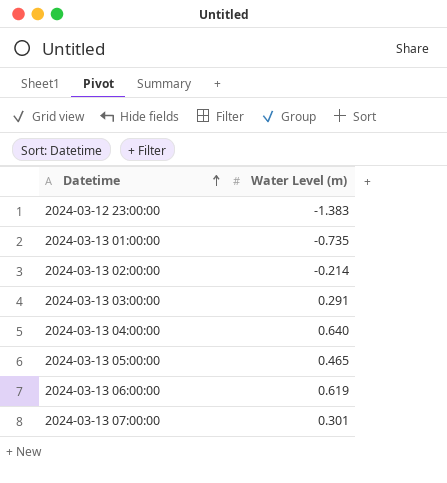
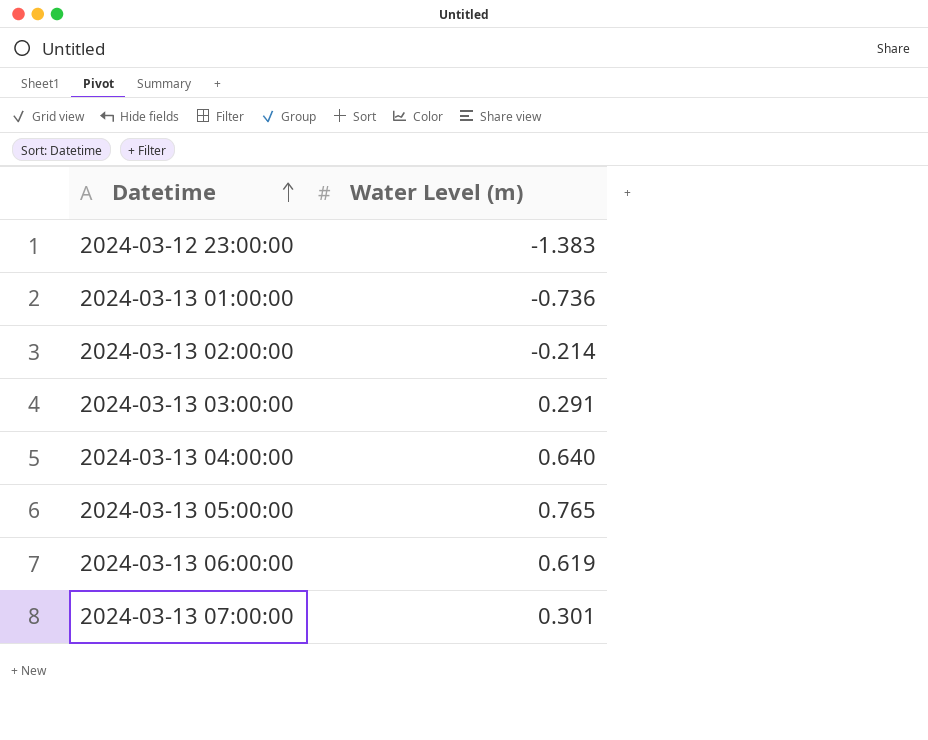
2024-03-13 01:00:00 | Water Level (m): -0.735 -> -0.736
2024-03-13 05:00:00 | Water Level (m): 0.465 -> 0.765

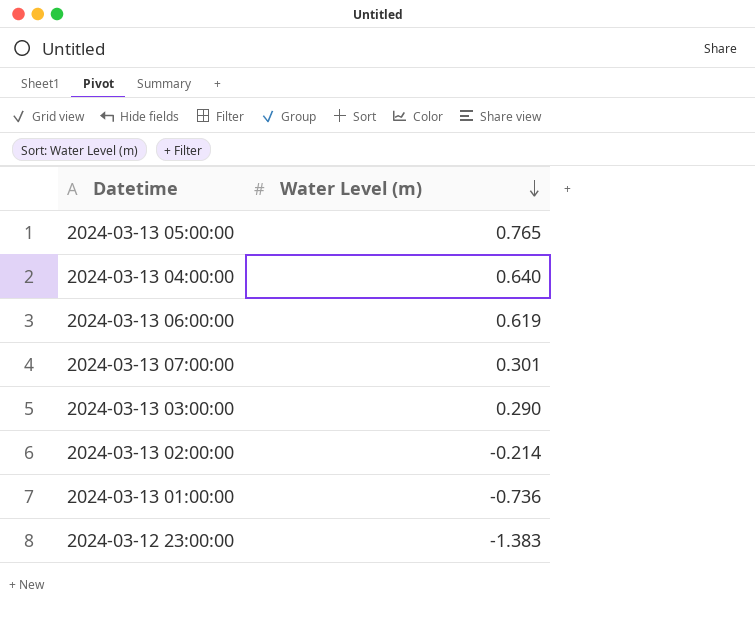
row order: Datetime ascending -> Water Level (m) descending
2024-03-13 03:00:00 | Water Level (m): 0.291 -> 0.290

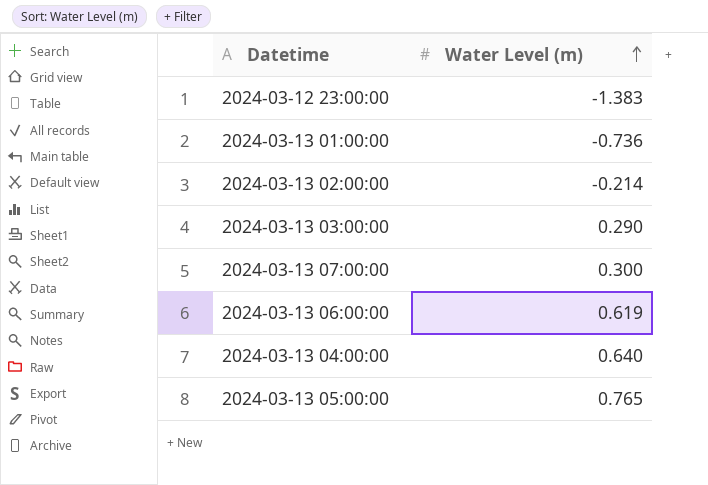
row order: Water Level (m) descending -> Water Level (m) ascending
2024-03-13 07:00:00 | Water Level (m): 0.301 -> 0.300

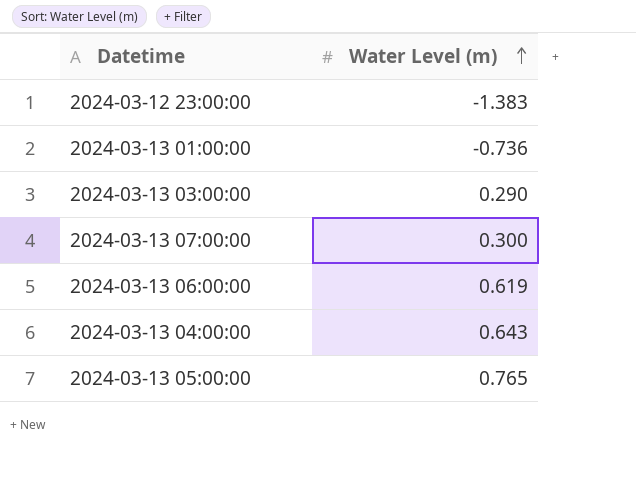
row 2024-03-13 02:00:00: -0.214 -> none
2024-03-13 04:00:00 | Water Level (m): 0.640 -> 0.643

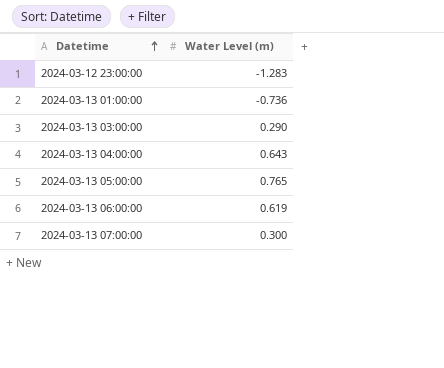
row order: Water Level (m) ascending -> Datetime ascending
2024-03-12 23:00:00 | Water Level (m): -1.383 -> -1.283

